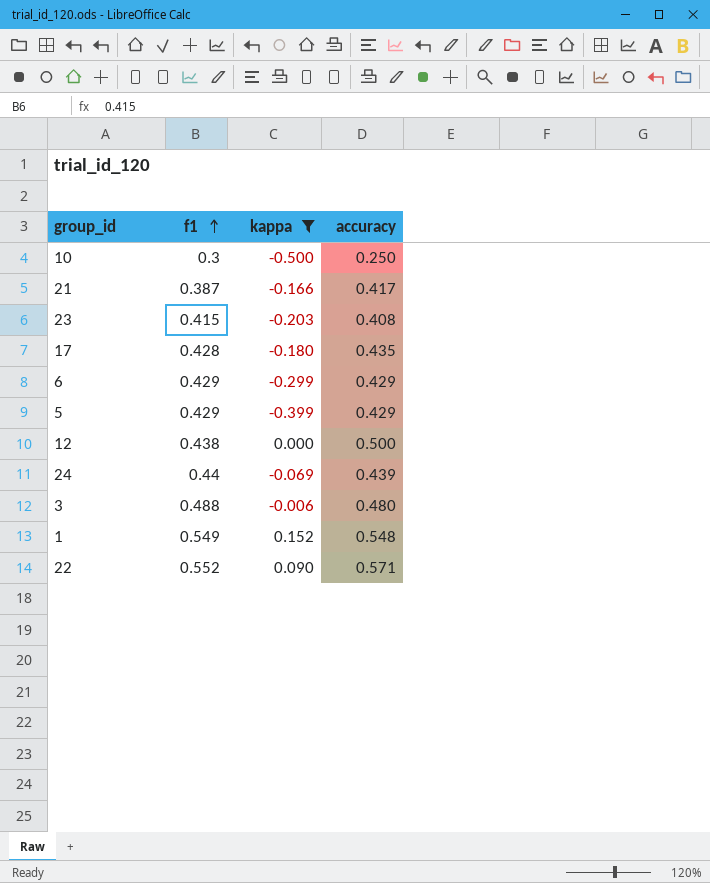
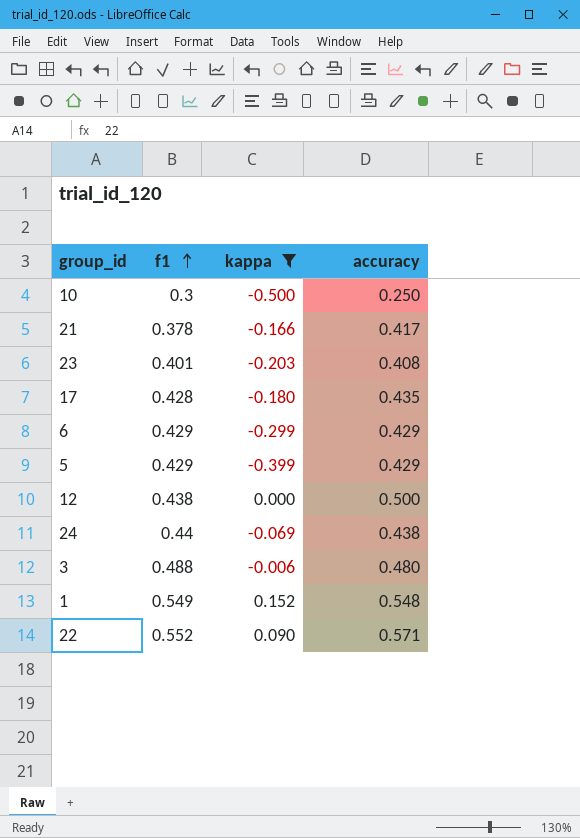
21 | f1: 0.387 -> 0.378
23 | f1: 0.415 -> 0.401
24 | accuracy: 0.439 -> 0.438

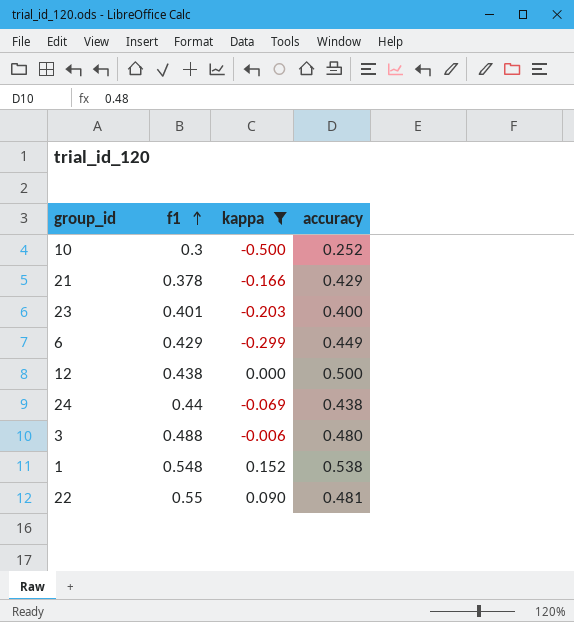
row 17: 0.428 | -0.180 | 0.435 -> none
row 5: 0.429 | -0.399 | 0.429 -> none
10 | accuracy: 0.250 -> 0.252
21 | accuracy: 0.417 -> 0.429
23 | accuracy: 0.408 -> 0.400
6 | accuracy: 0.429 -> 0.449
1 | f1: 0.549 -> 0.548
1 | accuracy: 0.548 -> 0.538
22 | f1: 0.552 -> 0.55
22 | accuracy: 0.571 -> 0.481

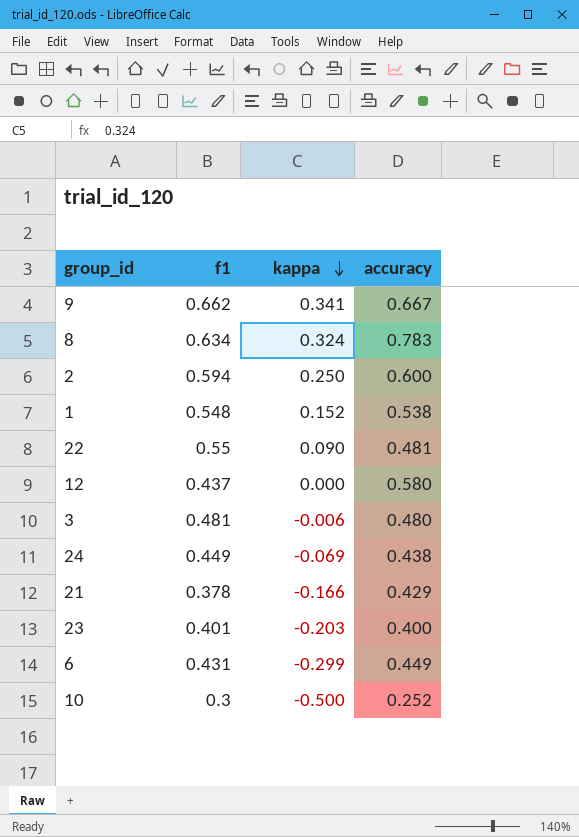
filter: kappa <= 0.152 -> none
row order: f1 ascending -> kappa descending
12 | f1: 0.438 -> 0.437
12 | accuracy: 0.500 -> 0.580
3 | f1: 0.488 -> 0.481
24 | f1: 0.44 -> 0.449
6 | f1: 0.429 -> 0.431

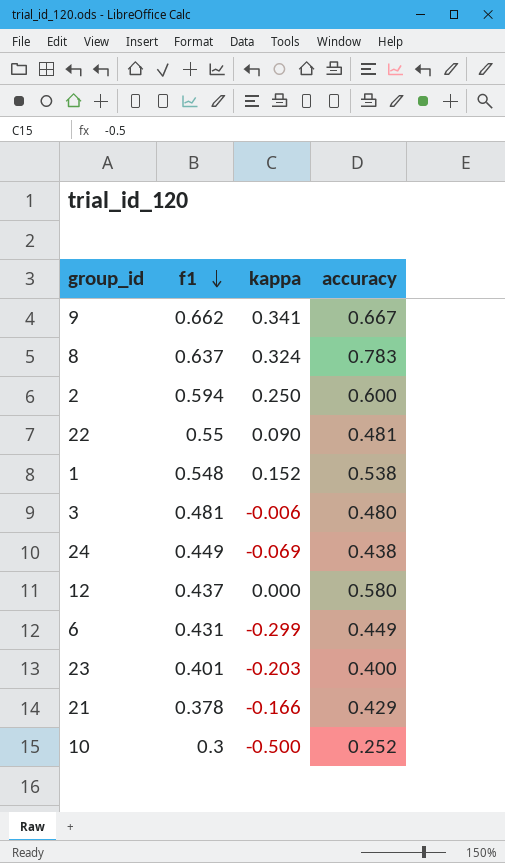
row order: kappa descending -> f1 descending
8 | f1: 0.634 -> 0.637

